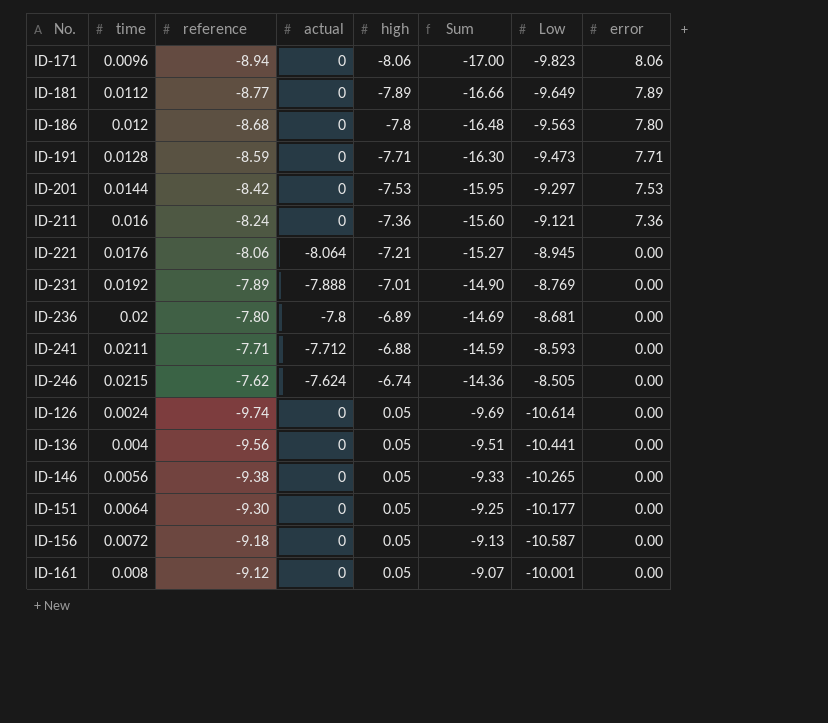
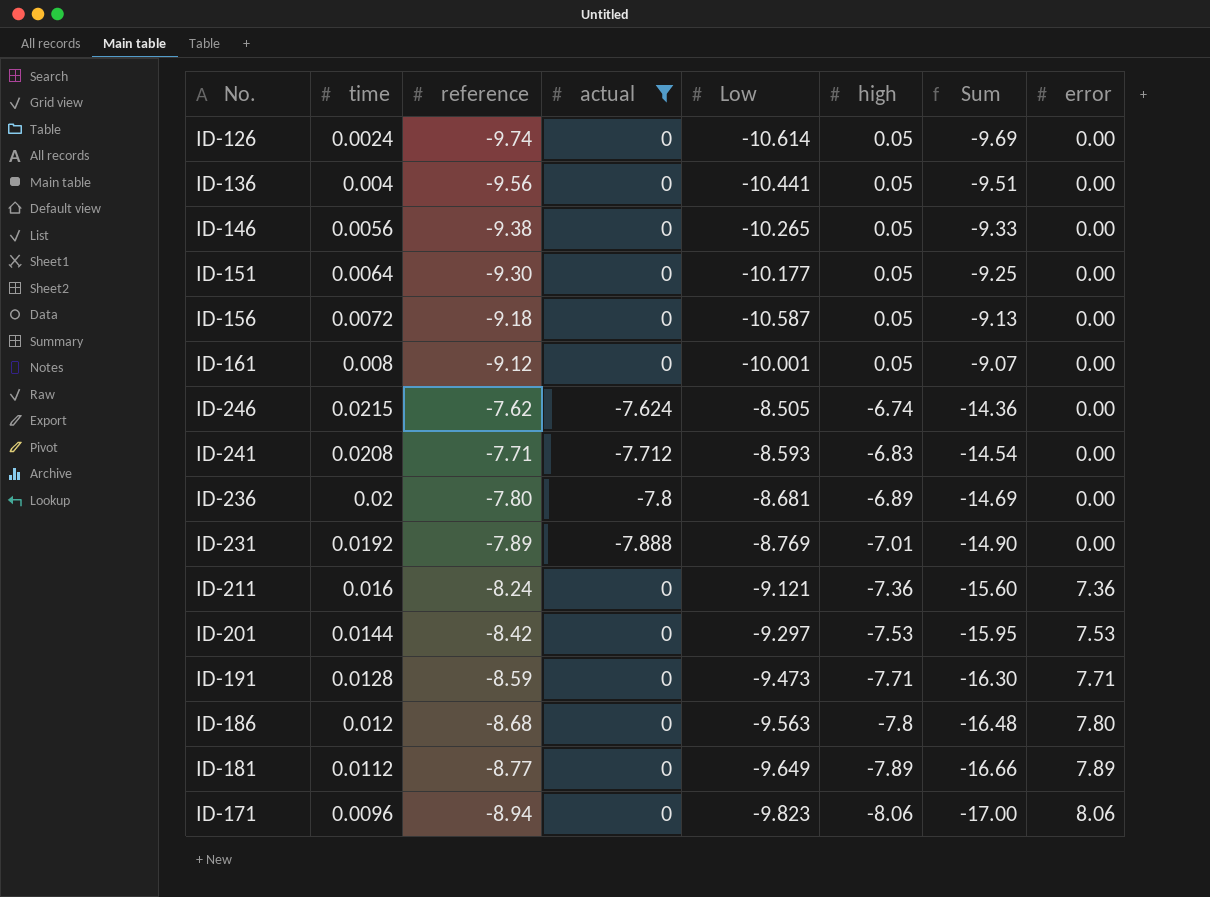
filter: none -> actual != -8.064
row order: high ascending -> high descending
column Low | position: 7 -> 5
ID-241 | time: 0.0211 -> 0.0208
ID-241 | high: -6.88 -> -6.83
ID-241 | Sum: -14.59 -> -14.54

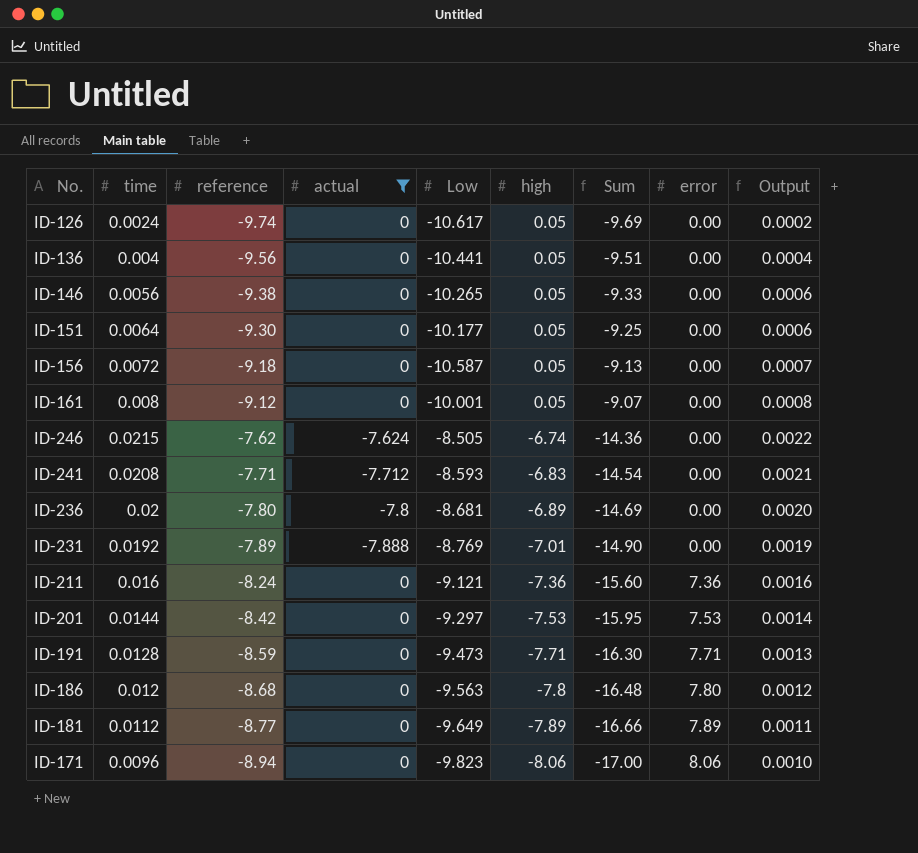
column Output | formula: none -> [time] * 0.1
ID-126 | Low: -10.614 -> -10.617

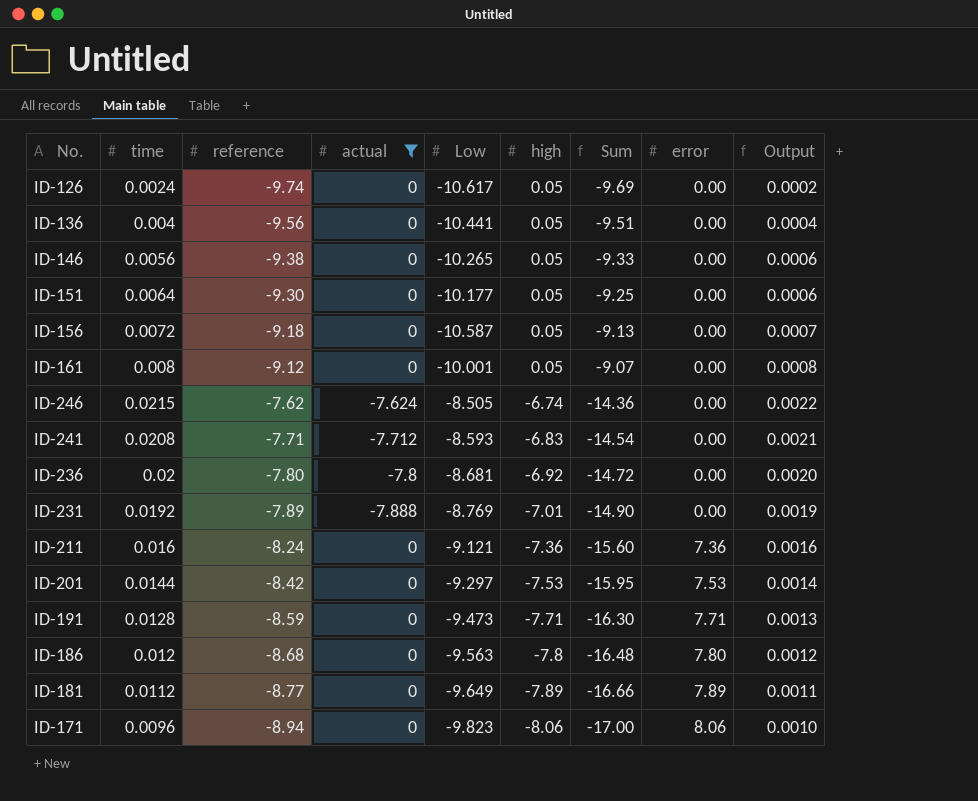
ID-236 | high: -6.89 -> -6.92
ID-236 | Sum: -14.69 -> -14.72

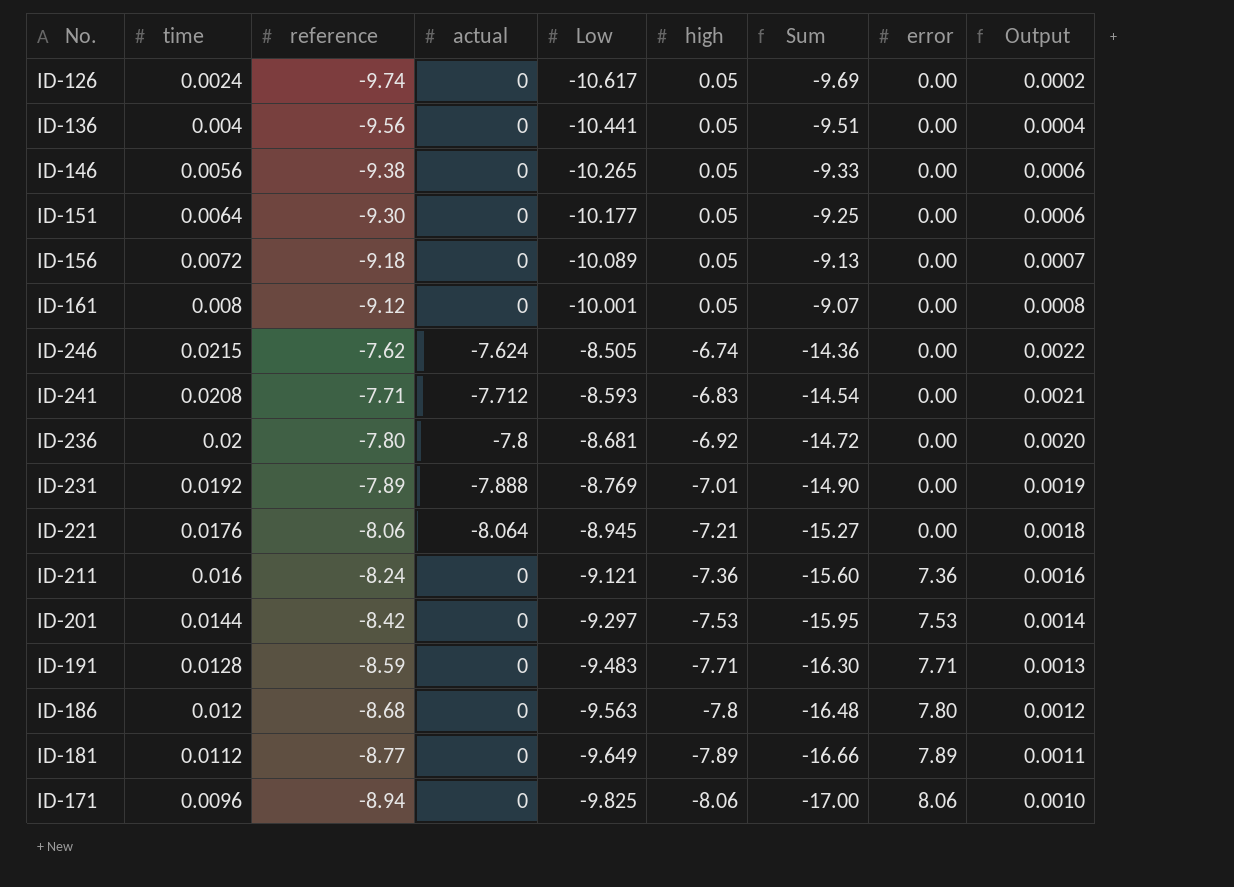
filter: actual != -8.064 -> none
ID-156 | Low: -10.587 -> -10.089
ID-191 | Low: -9.473 -> -9.483
ID-171 | Low: -9.823 -> -9.825

